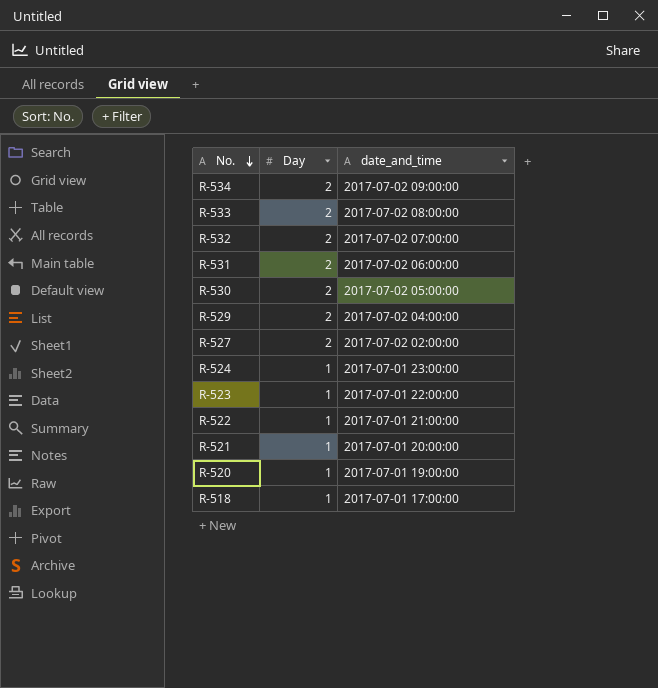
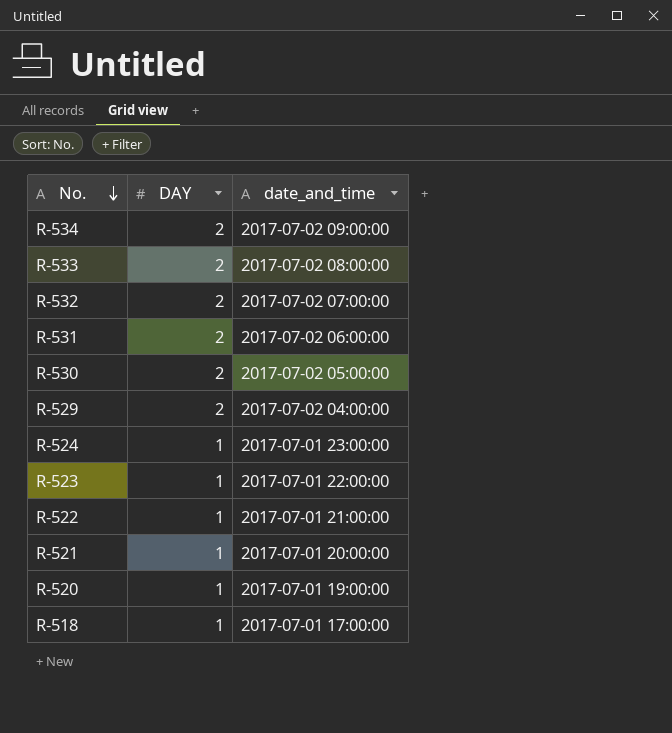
column name: Day -> DAY
row R-527: 2 | 2017-07-02 02:00:00 -> none

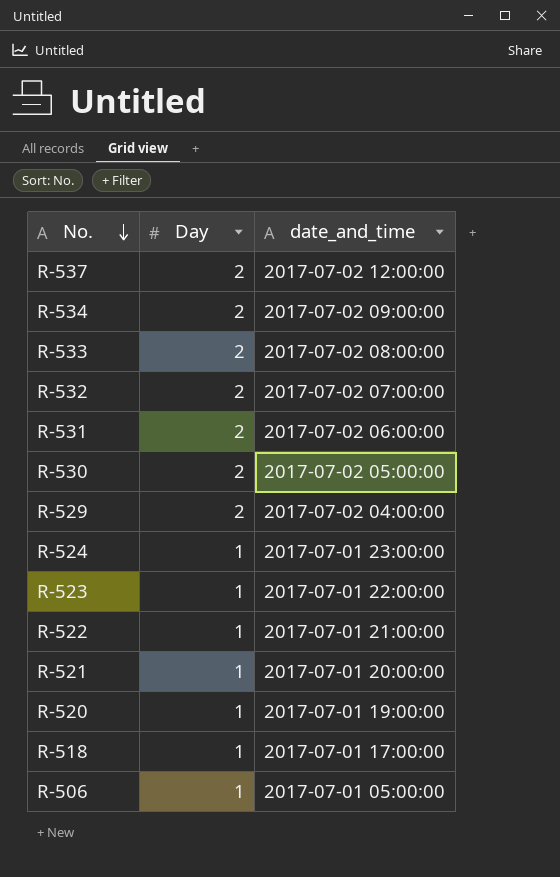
column name: DAY -> Day
row R-537: none -> 2 | 2017-07-02 12:00:00
row R-506: none -> 1 | 2017-07-01 05:00:00

